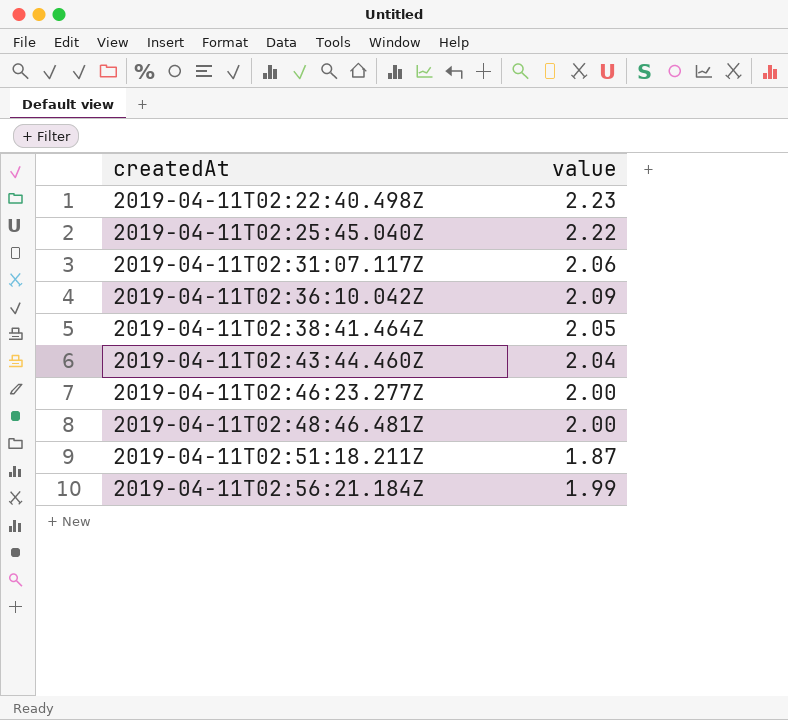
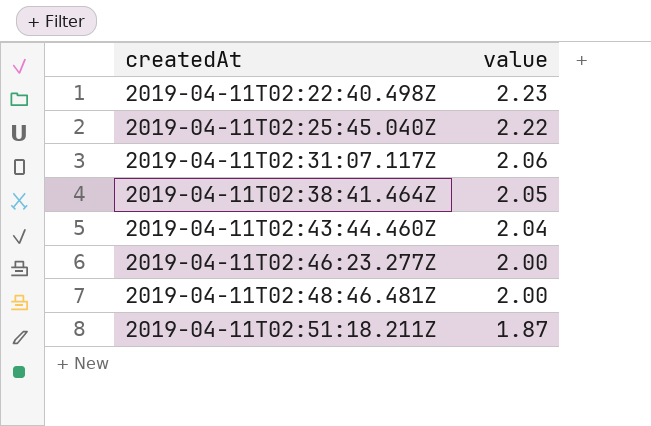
row 2019-04-11T02:36:10.042Z: 2.09 -> none
row 2019-04-11T02:56:21.184Z: 1.99 -> none

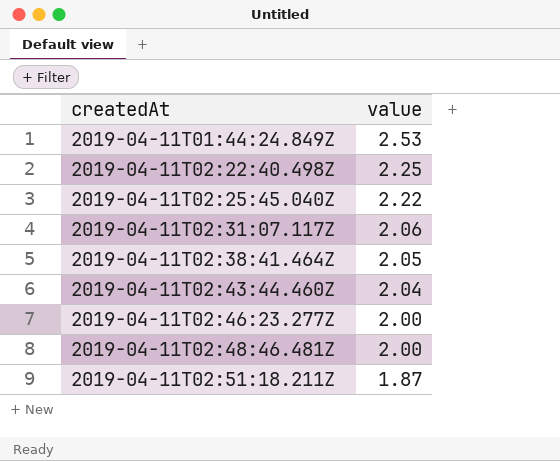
row 2019-04-11T01:44:24.849Z: none -> 2.53
2019-04-11T02:22:40.498Z | value: 2.23 -> 2.25

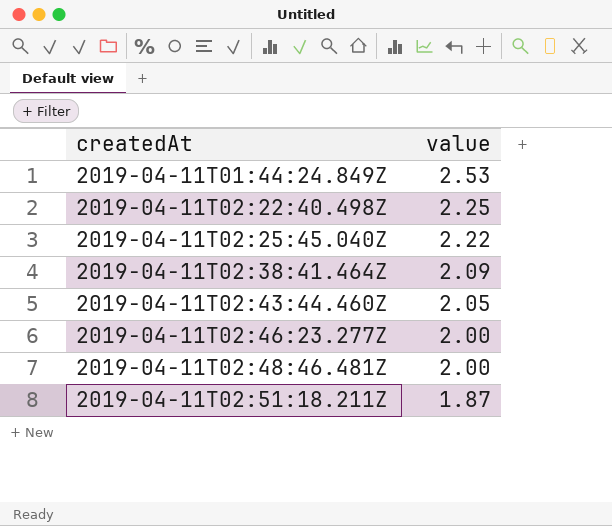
row 2019-04-11T02:31:07.117Z: 2.06 -> none
2019-04-11T02:38:41.464Z | value: 2.05 -> 2.09
2019-04-11T02:43:44.460Z | value: 2.04 -> 2.05

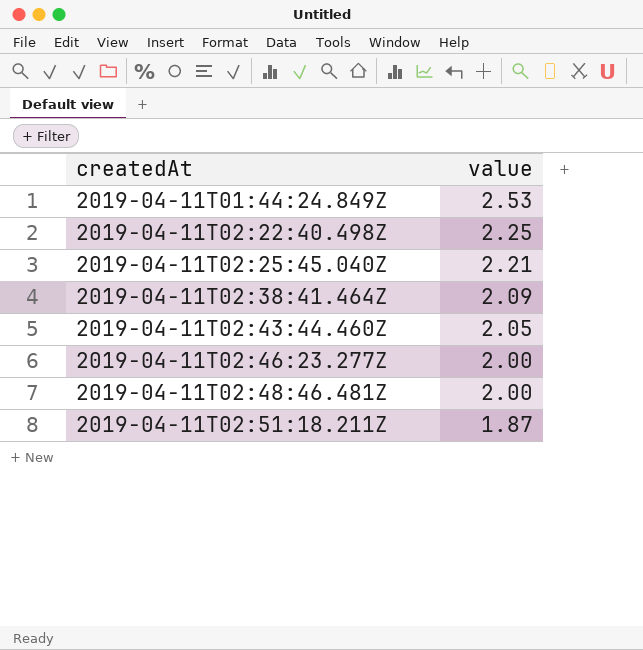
2019-04-11T02:25:45.040Z | value: 2.22 -> 2.21

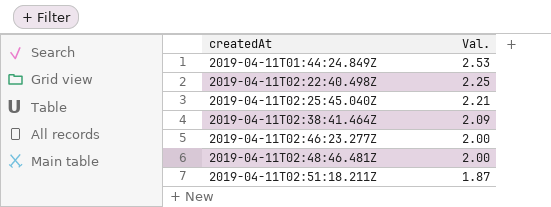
column name: value -> Val.
row 2019-04-11T02:43:44.460Z: 2.05 -> none

